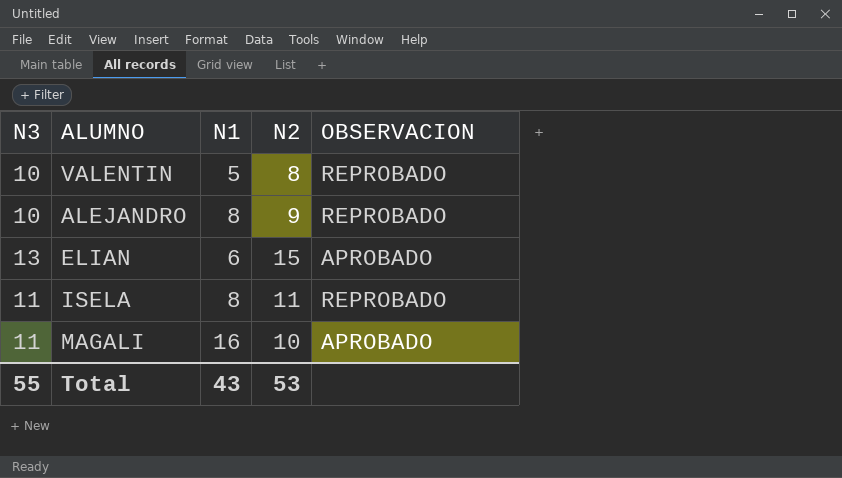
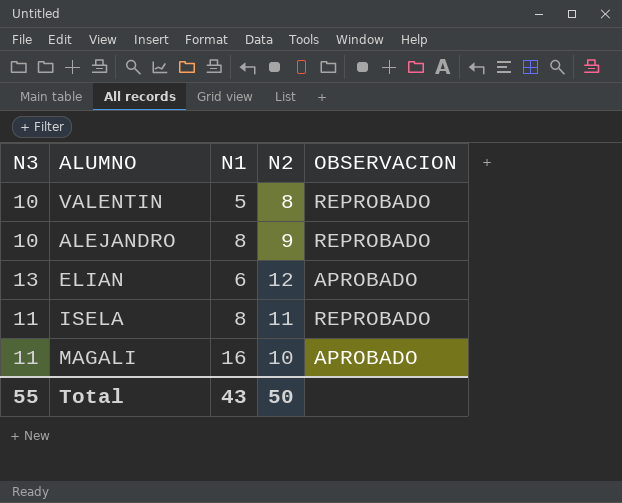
ELIAN | N2: 15 -> 12
Total | N2: 53 -> 50

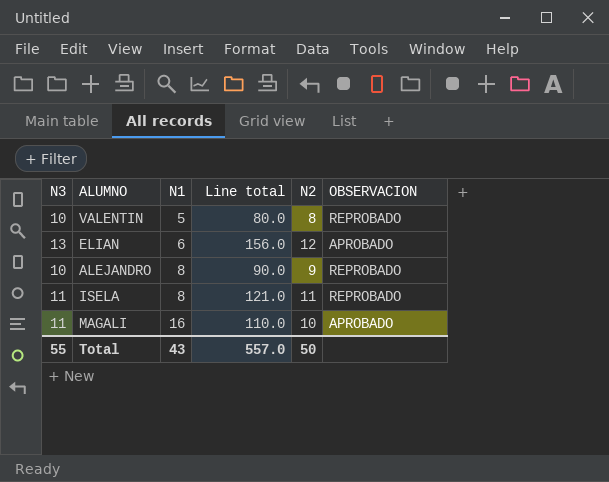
row order: none -> N1 ascending
column Line total | formula: none -> [N3] * [N2]

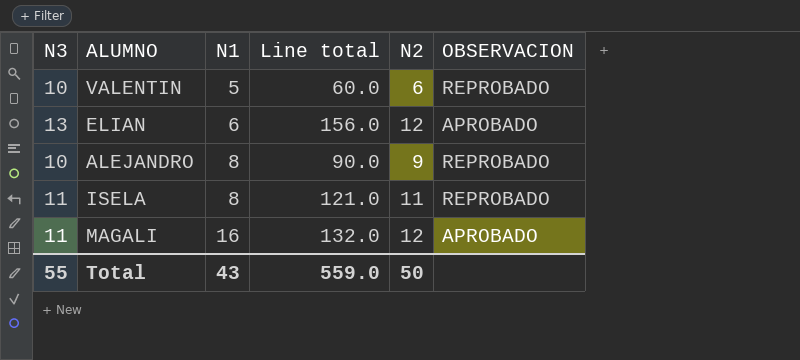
VALENTIN | Line total: 80.0 -> 60.0
VALENTIN | N2: 8 -> 6
MAGALI | Line total: 110.0 -> 132.0
MAGALI | N2: 10 -> 12
Total | Line total: 557.0 -> 559.0

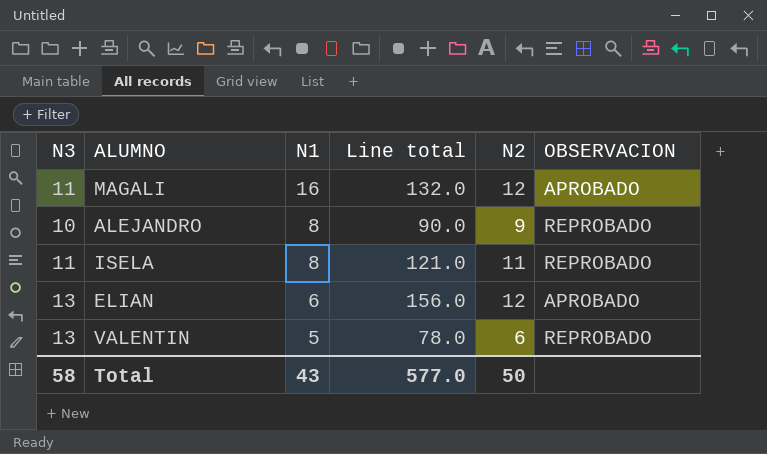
row order: N1 ascending -> N1 descending
VALENTIN | N3: 10 -> 13
VALENTIN | Line total: 60.0 -> 78.0
Total | N3: 55 -> 58
Total | Line total: 559.0 -> 577.0

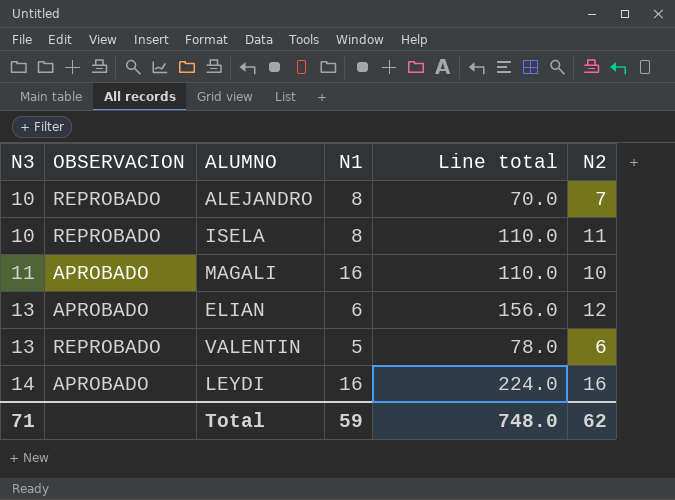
row order: N1 descending -> N3 ascending
column OBSERVACION | position: 6 -> 2
ALEJANDRO | Line total: 90.0 -> 70.0
ALEJANDRO | N2: 9 -> 7
ISELA | N3: 11 -> 10
ISELA | Line total: 121.0 -> 110.0
MAGALI | Line total: 132.0 -> 110.0
MAGALI | N2: 12 -> 10
row LEYDI: none -> 14 | APROBADO | 16 | 224.0 | 16
Total | N3: 58 -> 71
Total | N1: 43 -> 59
Total | Line total: 577.0 -> 748.0
Total | N2: 50 -> 62

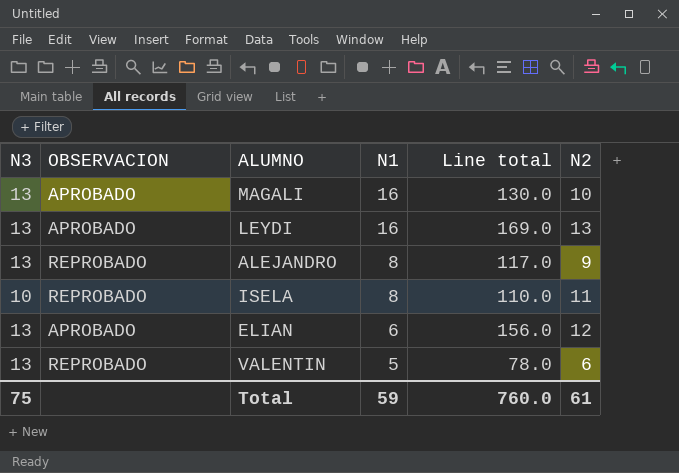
row order: N3 ascending -> N1 descending
MAGALI | N3: 11 -> 13
MAGALI | Line total: 110.0 -> 130.0
LEYDI | N3: 14 -> 13
LEYDI | Line total: 224.0 -> 169.0
LEYDI | N2: 16 -> 13
ALEJANDRO | N3: 10 -> 13
ALEJANDRO | Line total: 70.0 -> 117.0
ALEJANDRO | N2: 7 -> 9
Total | N3: 71 -> 75
Total | Line total: 748.0 -> 760.0
Total | N2: 62 -> 61

